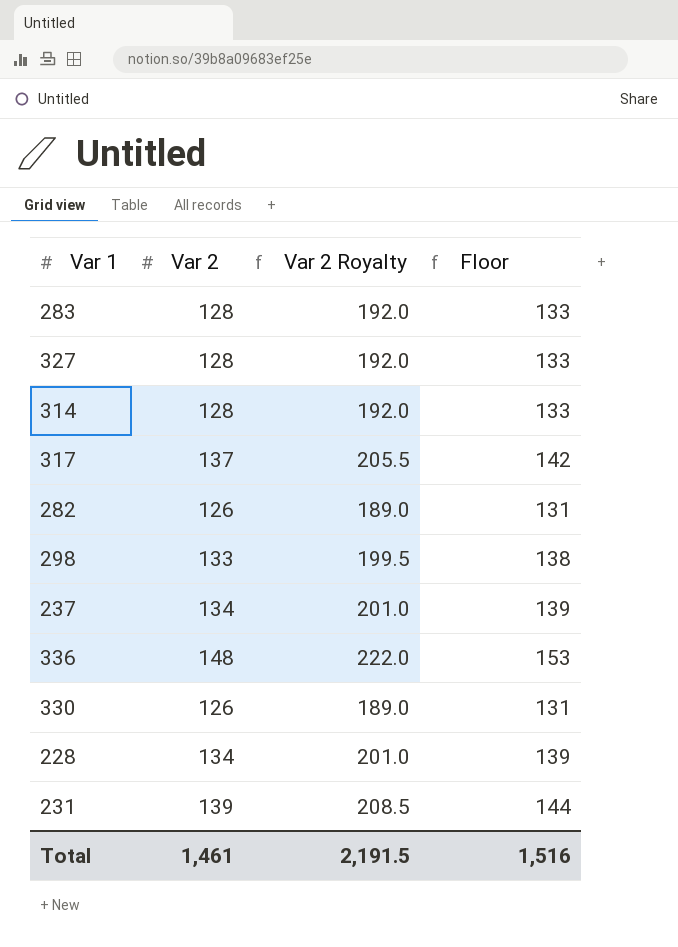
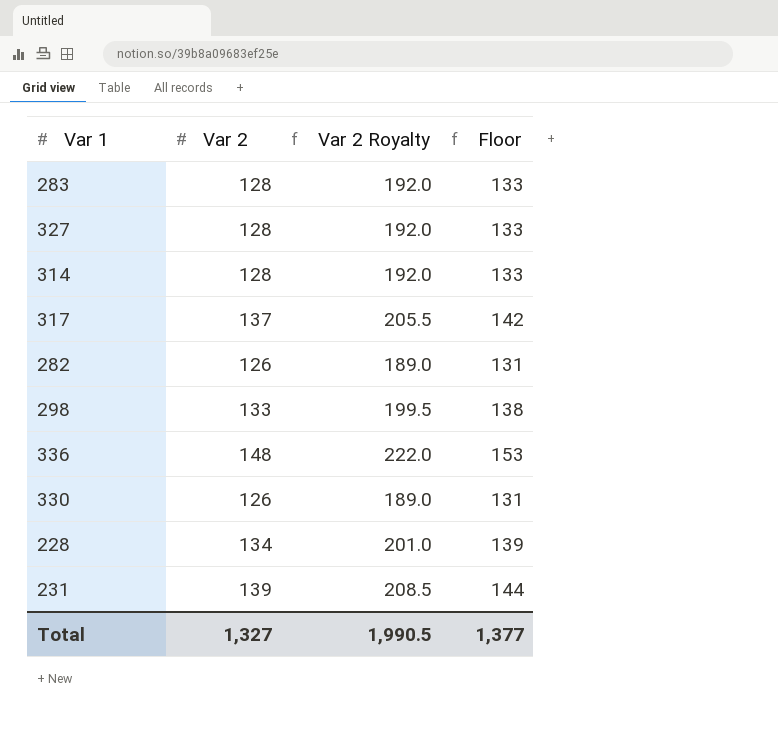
row 237: 134 | 201.0 | 139 -> none
Total | Var 2: 1,461 -> 1,327
Total | Var 2 Royalty: 2,191.5 -> 1,990.5
Total | Floor: 1,516 -> 1,377

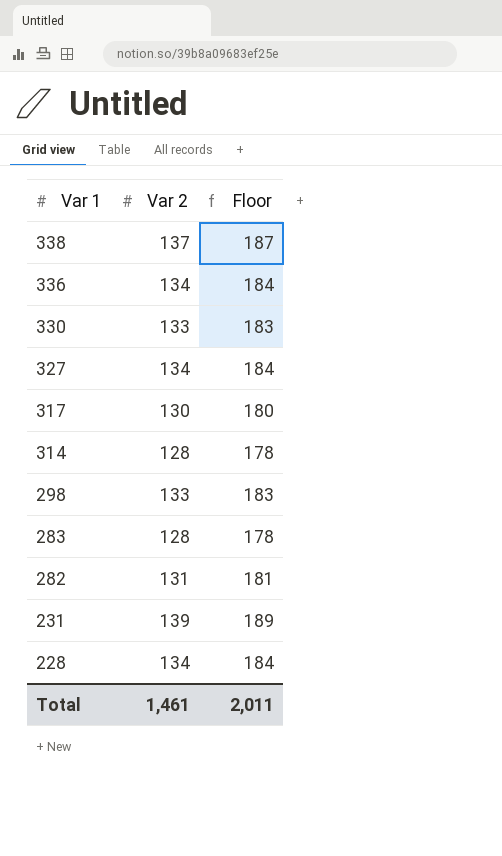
row order: none -> Var 1 descending
column Var 2 Royalty | formula: [Var 2] * 1.5 -> none
column Floor | formula: [Var 2] + 5 -> [Var 2] + 50
row 338: none -> 137 | 187
336 | Var 2: 148 -> 134
330 | Var 2: 126 -> 133
327 | Var 2: 128 -> 134
317 | Var 2: 137 -> 130
282 | Var 2: 126 -> 131
Total | Var 2: 1,327 -> 1,461
Total | Floor: 1,377 -> 2,011

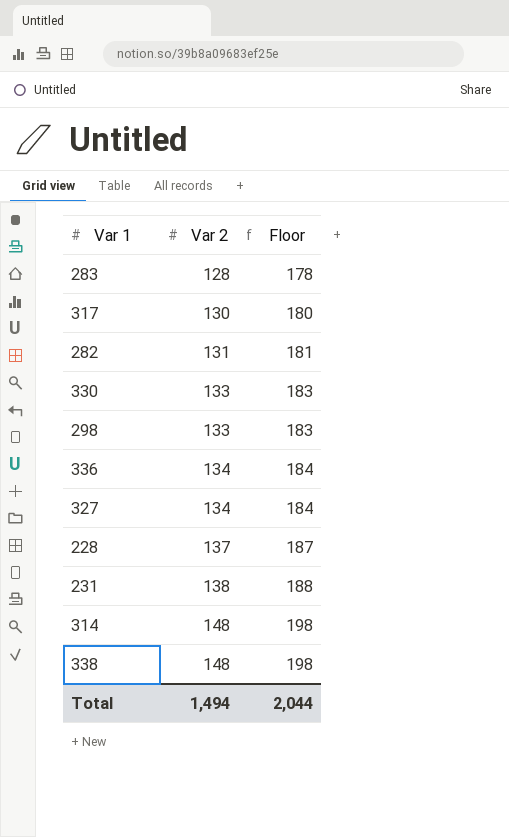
row order: Var 1 descending -> Var 2 ascending
228 | Var 2: 134 -> 137
228 | Floor: 184 -> 187
231 | Var 2: 139 -> 138
231 | Floor: 189 -> 188
314 | Var 2: 128 -> 148
314 | Floor: 178 -> 198
338 | Var 2: 137 -> 148
338 | Floor: 187 -> 198
Total | Var 2: 1,461 -> 1,494
Total | Floor: 2,011 -> 2,044

